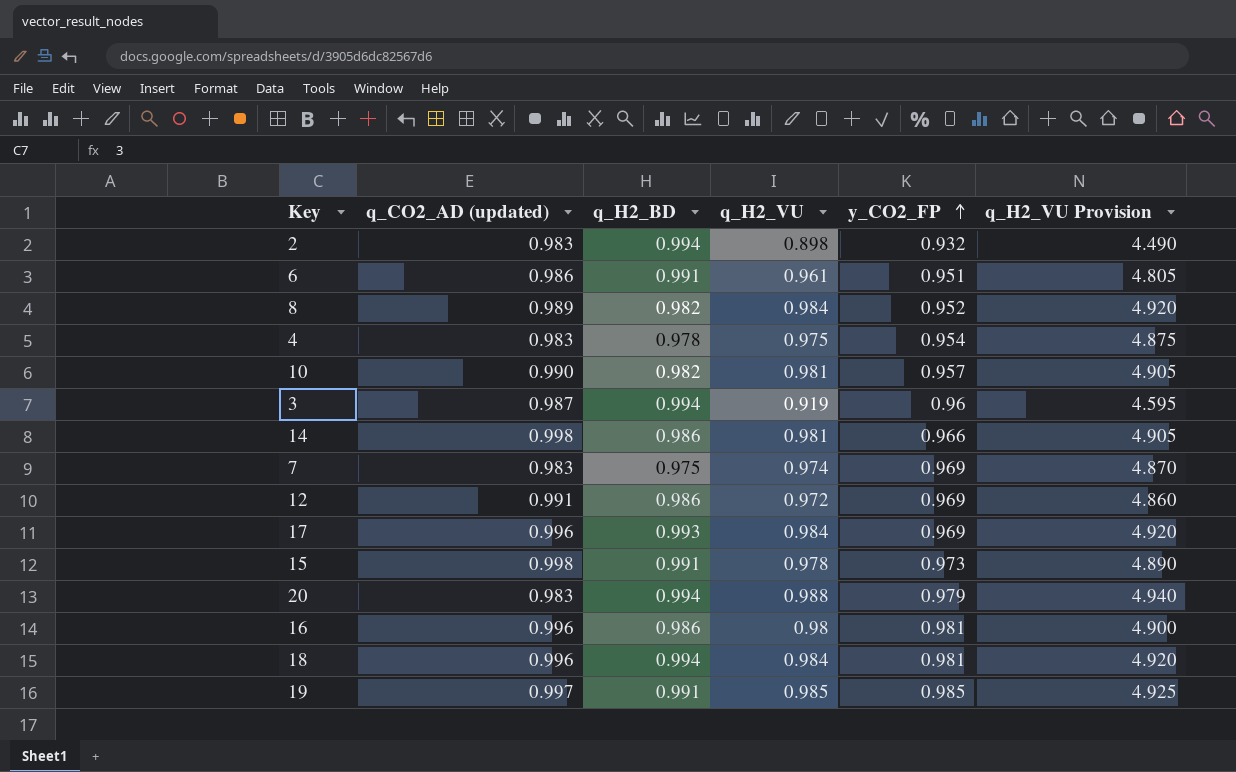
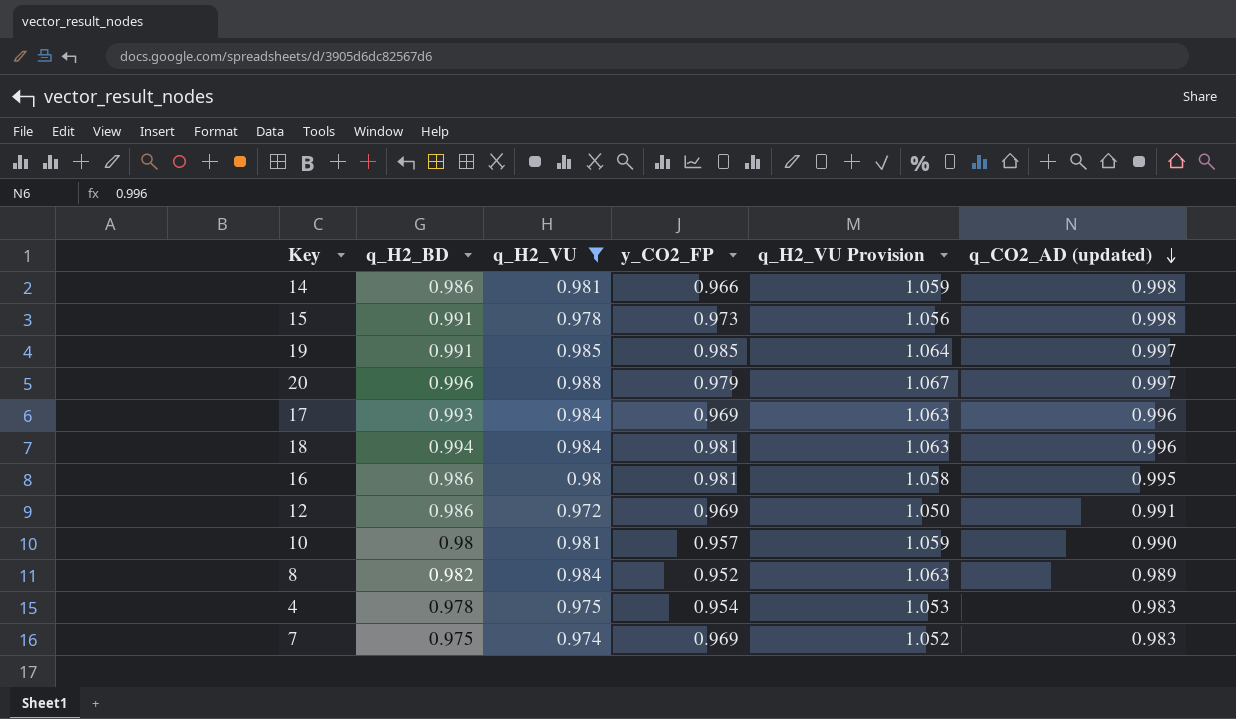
filter: none -> q_H2_VU >= 0.972
row order: y_CO2_FP ascending -> q_CO2_AD (updated) descending
column q_H2_VU Provision | formula: [q_H2_VU] * 5 -> [q_H2_VU] * 1.08
column q_CO2_AD (updated) | position: 2 -> 6
20 | q_H2_BD: 0.994 -> 0.996
20 | q_CO2_AD (updated): 0.983 -> 0.997
16 | q_CO2_AD (updated): 0.996 -> 0.995
10 | q_H2_BD: 0.982 -> 0.98

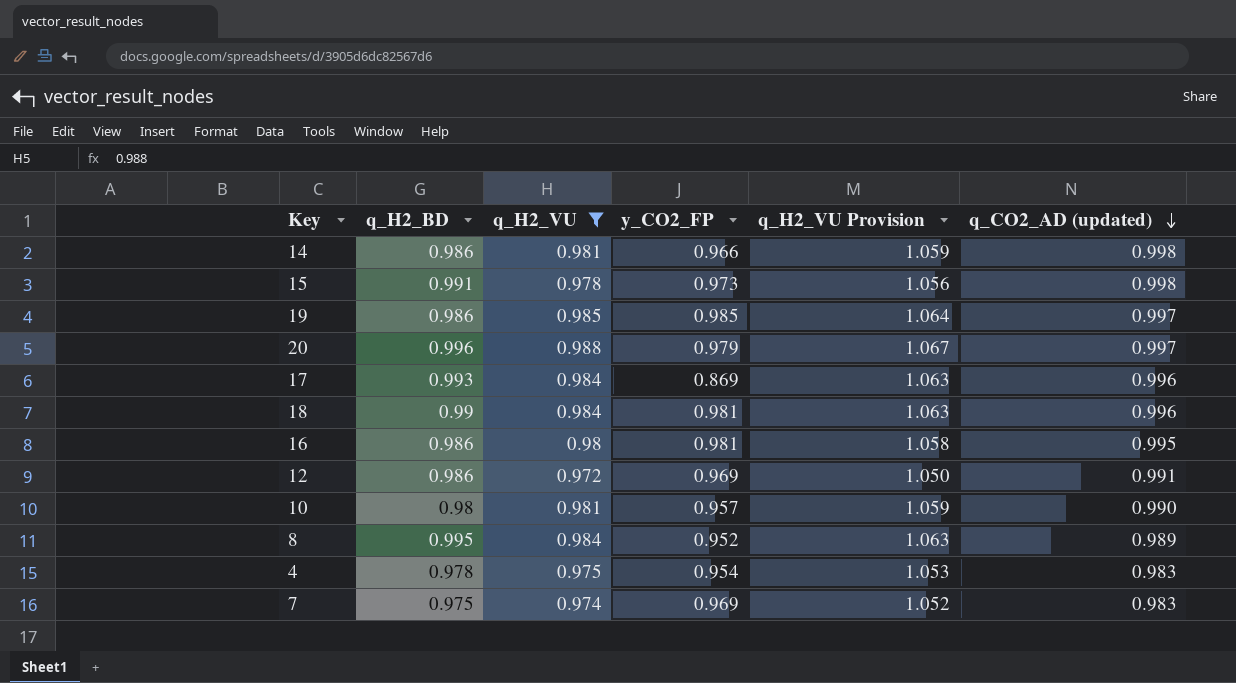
19 | q_H2_BD: 0.991 -> 0.986
17 | y_CO2_FP: 0.969 -> 0.869
18 | q_H2_BD: 0.994 -> 0.99
8 | q_H2_BD: 0.982 -> 0.995

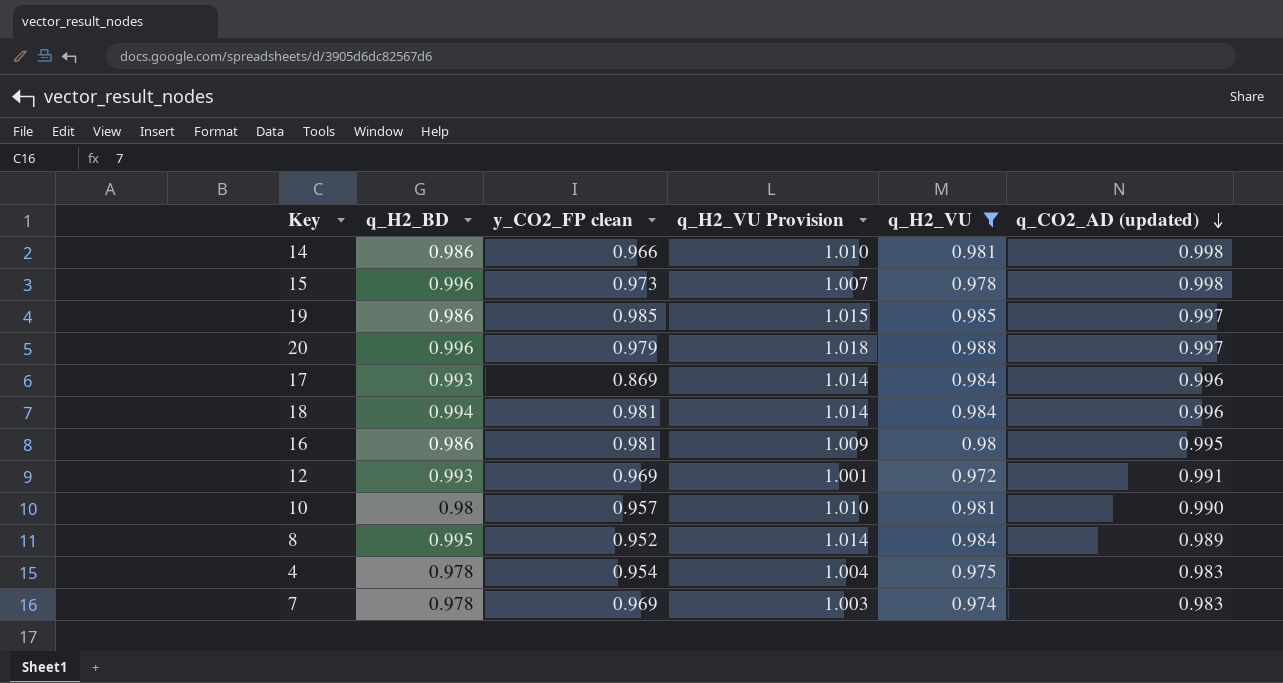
column name: y_CO2_FP -> y_CO2_FP clean
column q_H2_VU Provision | formula: [q_H2_VU] * 1.08 -> [q_H2_VU] * 1.03
column q_H2_VU | position: 3 -> 5
15 | q_H2_BD: 0.991 -> 0.996
18 | q_H2_BD: 0.99 -> 0.994
12 | q_H2_BD: 0.986 -> 0.993
7 | q_H2_BD: 0.975 -> 0.978

